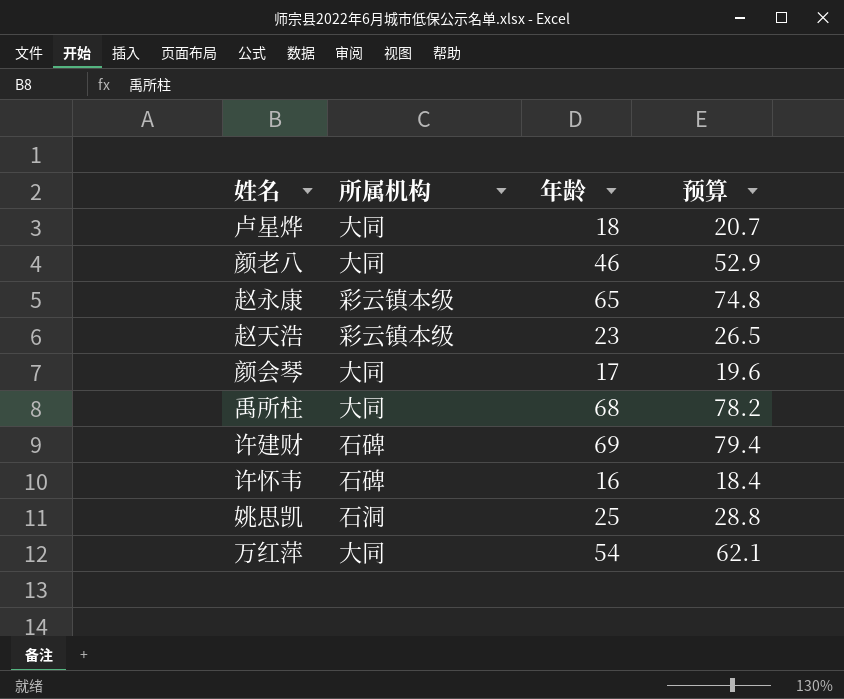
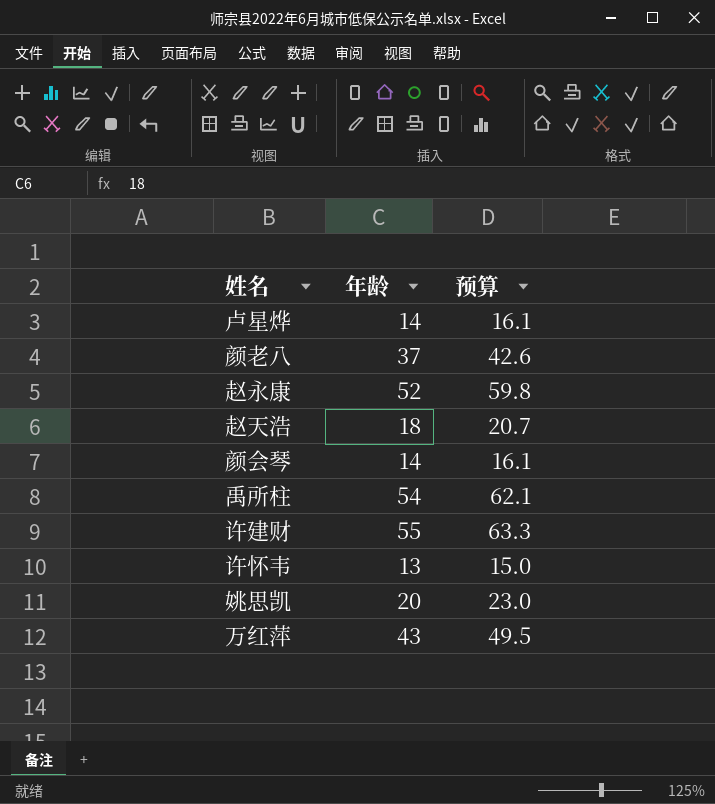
column 所属机构 | position: 2 -> none
卢星烨 | 年龄: 18 -> 14
卢星烨 | 预算: 20.7 -> 16.1
颜老八 | 年龄: 46 -> 37
颜老八 | 预算: 52.9 -> 42.6
赵永康 | 年龄: 65 -> 52
赵永康 | 预算: 74.8 -> 59.8
赵天浩 | 年龄: 23 -> 18
赵天浩 | 预算: 26.5 -> 20.7
颜会琴 | 年龄: 17 -> 14
颜会琴 | 预算: 19.6 -> 16.1
禹所柱 | 年龄: 68 -> 54
禹所柱 | 预算: 78.2 -> 62.1
许建财 | 年龄: 69 -> 55
许建财 | 预算: 79.4 -> 63.3
许怀韦 | 年龄: 16 -> 13
许怀韦 | 预算: 18.4 -> 15.0
姚思凯 | 年龄: 25 -> 20
姚思凯 | 预算: 28.8 -> 23.0
万红萍 | 年龄: 54 -> 43
万红萍 | 预算: 62.1 -> 49.5

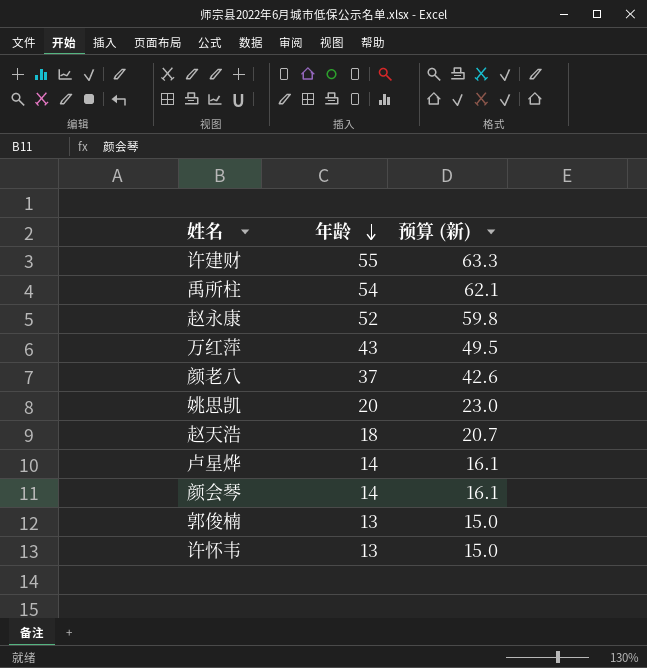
row order: none -> 年龄 descending
column name: 预算 -> 预算 (新)
row 郭俊楠: none -> 13 | 15.0

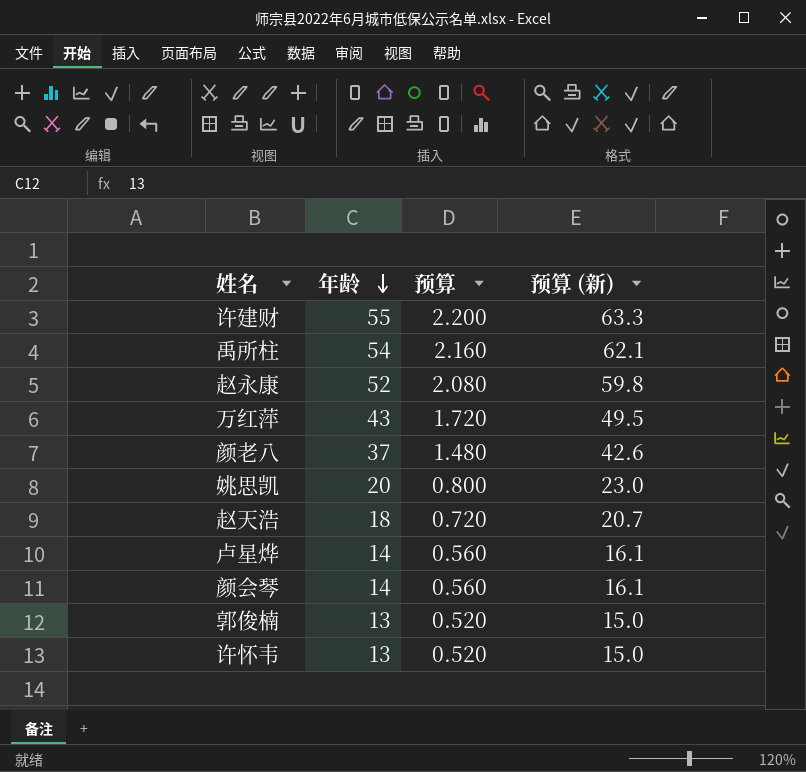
column 预算 | formula: none -> [年龄] * 0.04

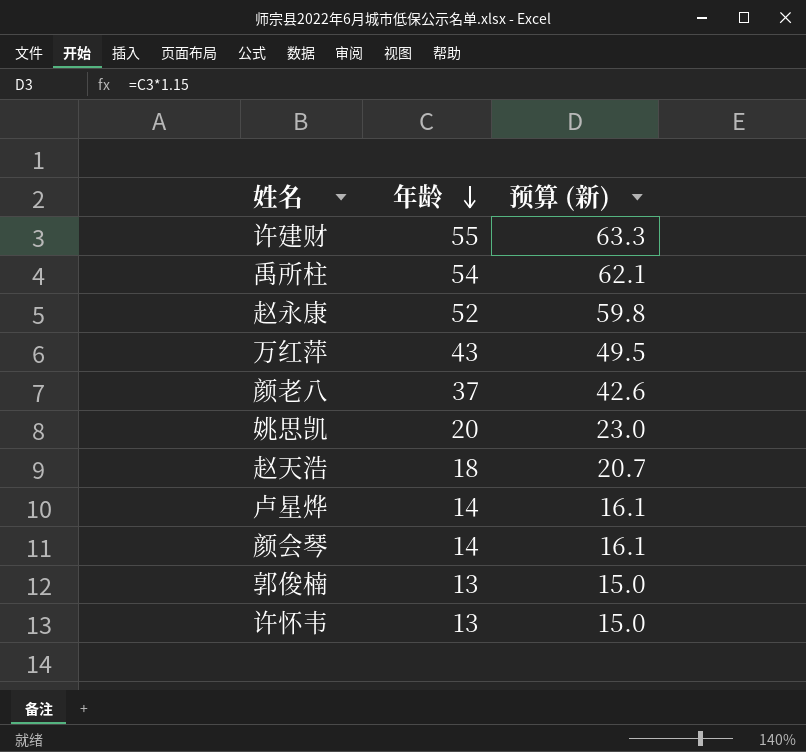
column 预算 | formula: [年龄] * 0.04 -> none

